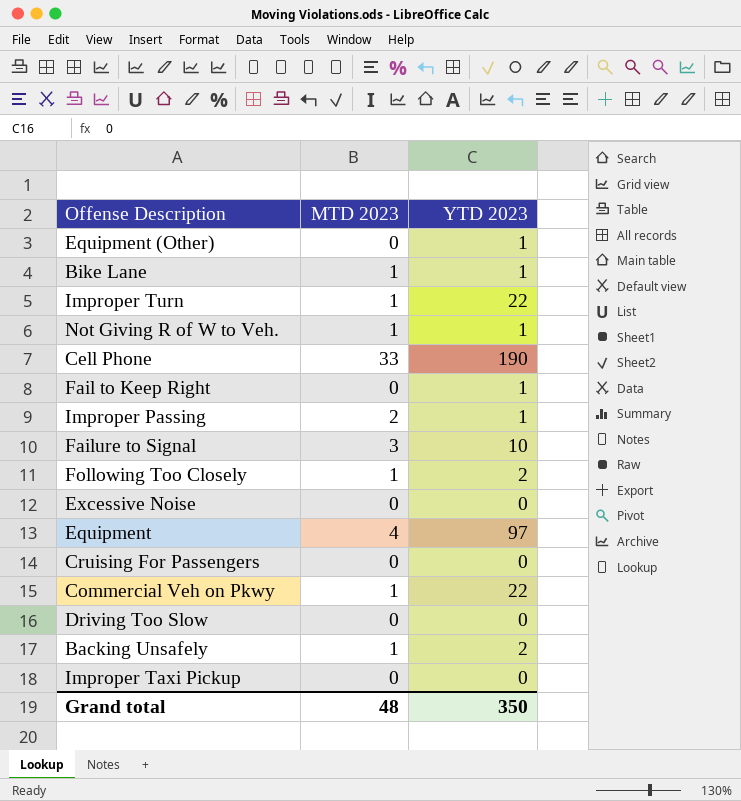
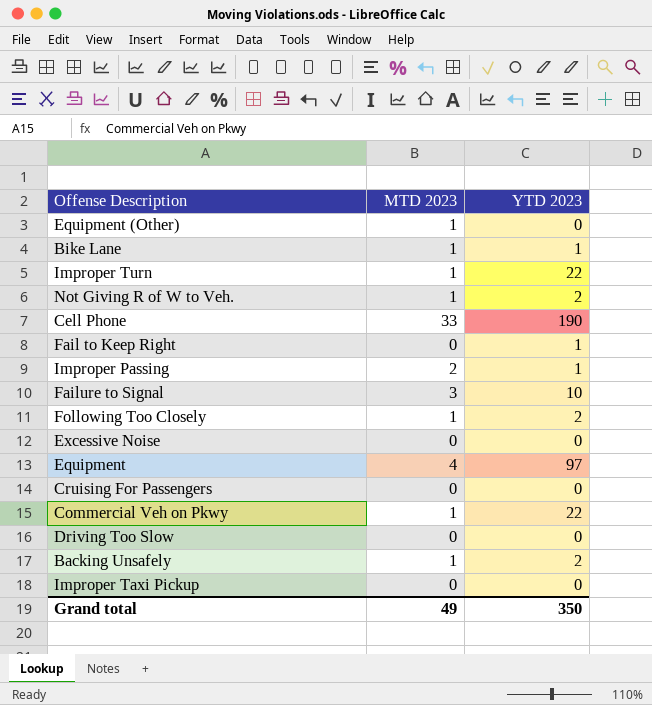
Equipment (Other) | MTD 2023: 0 -> 1
Equipment (Other) | YTD 2023: 1 -> 0
Not Giving R of W to Veh. | YTD 2023: 1 -> 2
Grand total | MTD 2023: 48 -> 49

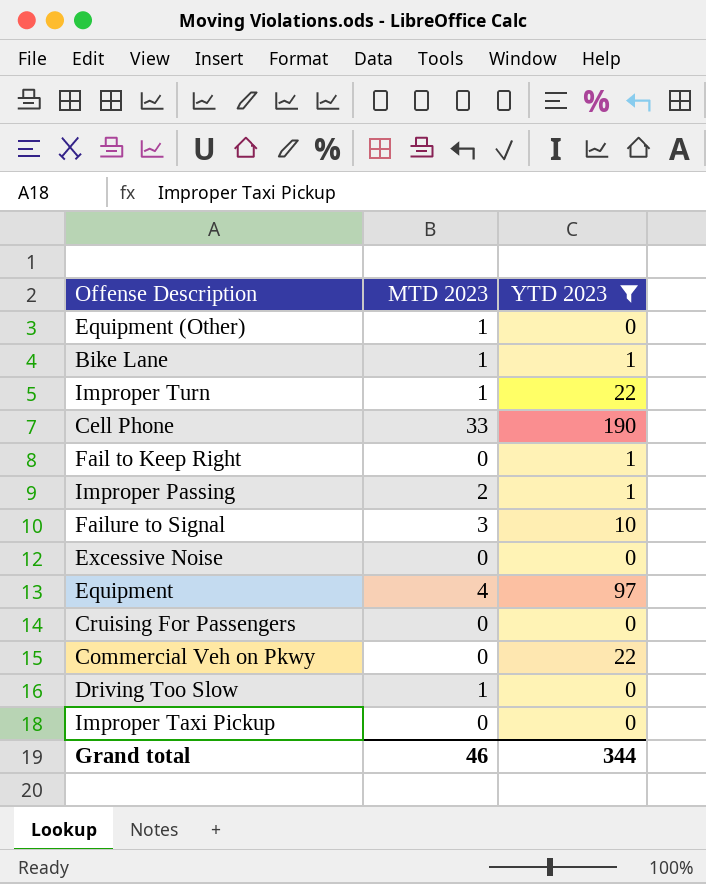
filter: none -> YTD 2023 != 2
Commercial Veh on Pkwy | MTD 2023: 1 -> 0
Driving Too Slow | MTD 2023: 0 -> 1
Grand total | MTD 2023: 49 -> 46
Grand total | YTD 2023: 350 -> 344

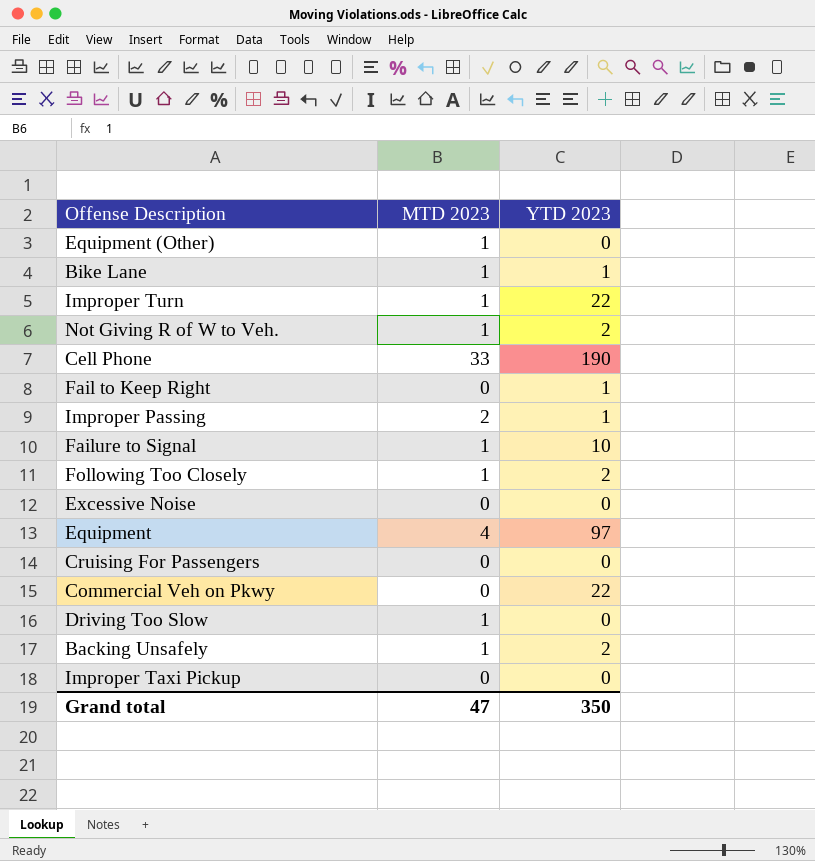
filter: YTD 2023 != 2 -> none
Failure to Signal | MTD 2023: 3 -> 1
Grand total | MTD 2023: 46 -> 47
Grand total | YTD 2023: 344 -> 350

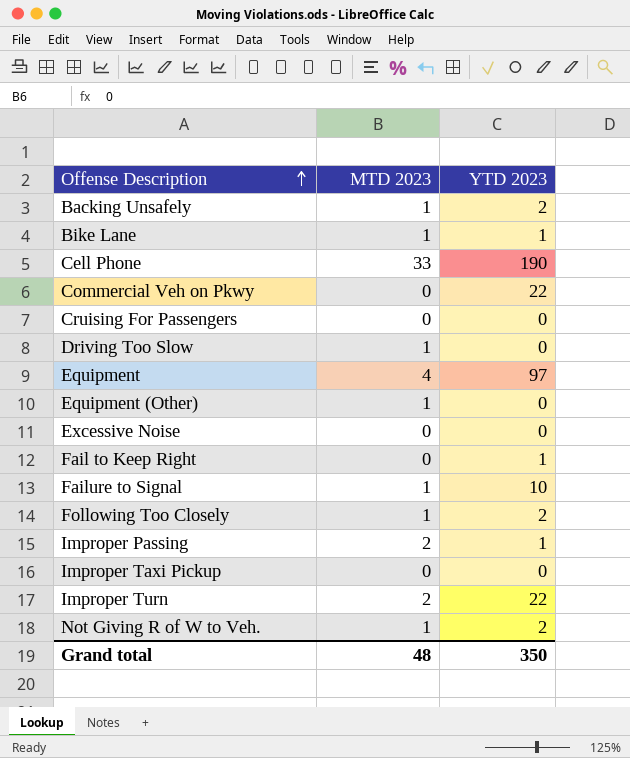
row order: none -> Offense Description ascending
Improper Turn | MTD 2023: 1 -> 2
Grand total | MTD 2023: 47 -> 48

